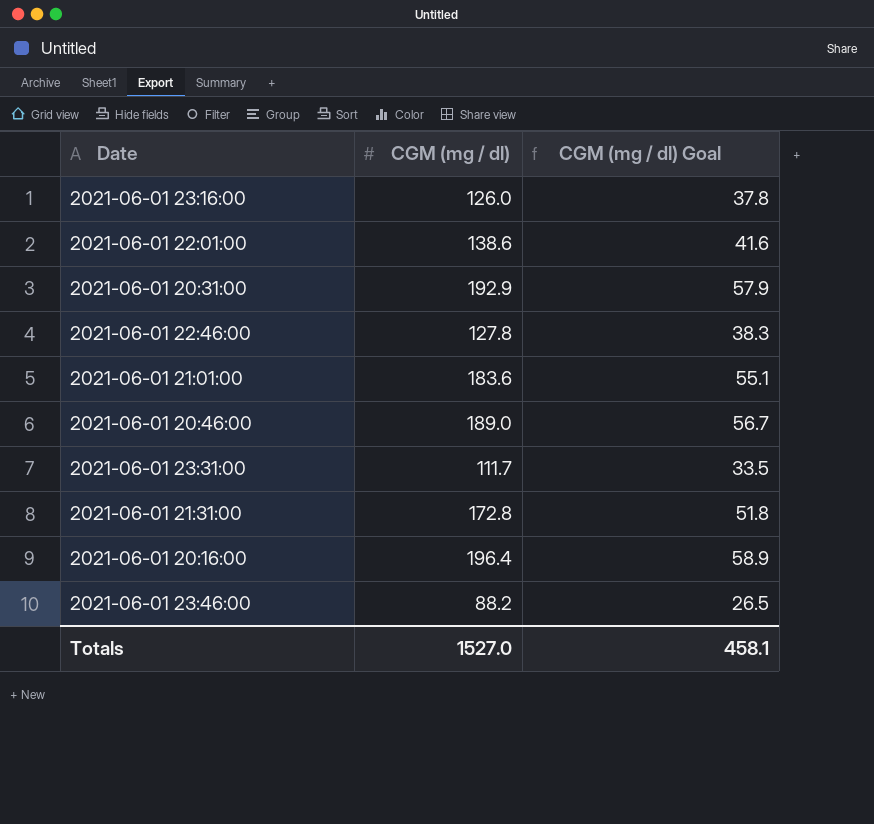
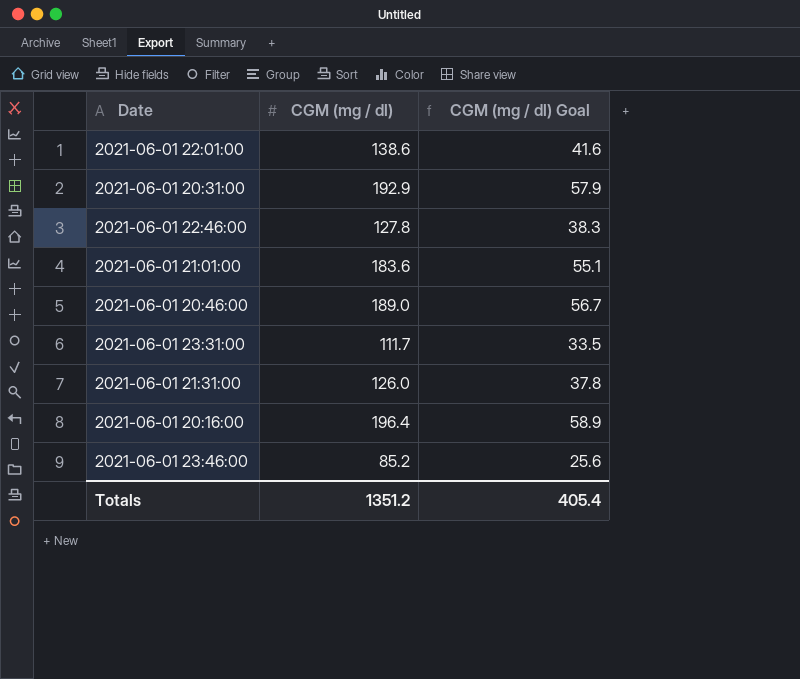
row 2021-06-01 23:16:00: 126.0 | 37.8 -> none
2021-06-01 21:31:00 | CGM (mg / dl): 172.8 -> 126.0
2021-06-01 21:31:00 | CGM (mg / dl) Goal: 51.8 -> 37.8
2021-06-01 23:46:00 | CGM (mg / dl): 88.2 -> 85.2
2021-06-01 23:46:00 | CGM (mg / dl) Goal: 26.5 -> 25.6
Totals | CGM (mg / dl): 1527.0 -> 1351.2
Totals | CGM (mg / dl) Goal: 458.1 -> 405.4

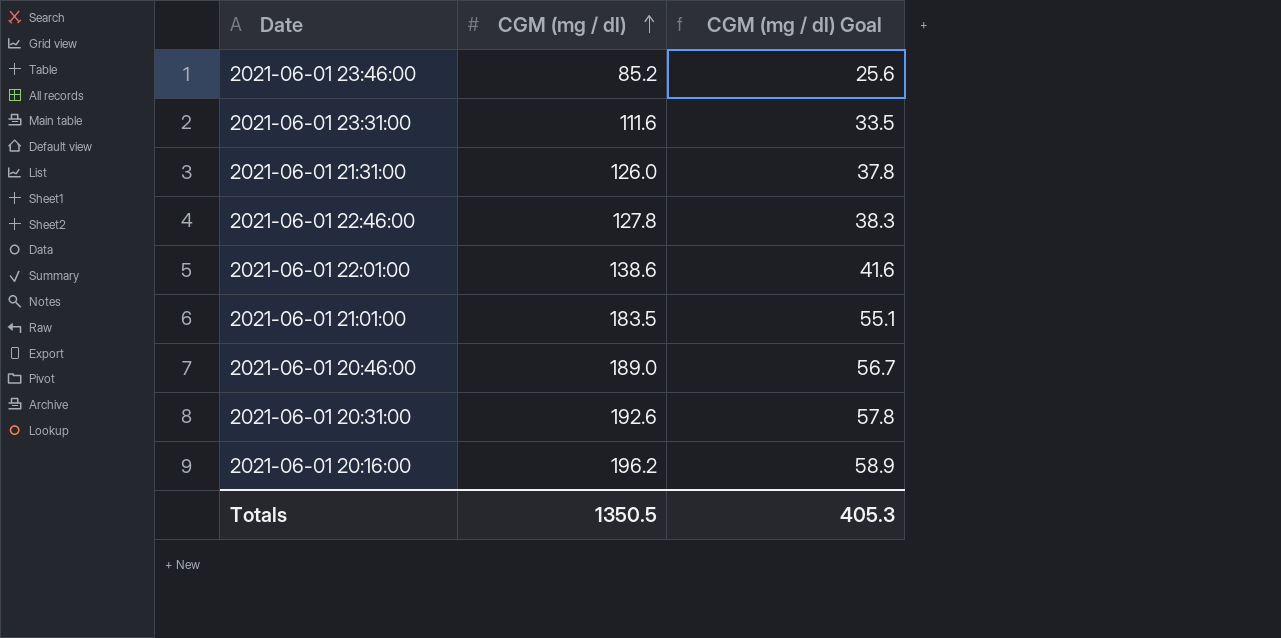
row order: none -> CGM (mg / dl) ascending
2021-06-01 23:31:00 | CGM (mg / dl): 111.7 -> 111.6
2021-06-01 21:01:00 | CGM (mg / dl): 183.6 -> 183.5
2021-06-01 20:31:00 | CGM (mg / dl): 192.9 -> 192.6
2021-06-01 20:31:00 | CGM (mg / dl) Goal: 57.9 -> 57.8
2021-06-01 20:16:00 | CGM (mg / dl): 196.4 -> 196.2
Totals | CGM (mg / dl): 1351.2 -> 1350.5
Totals | CGM (mg / dl) Goal: 405.4 -> 405.3

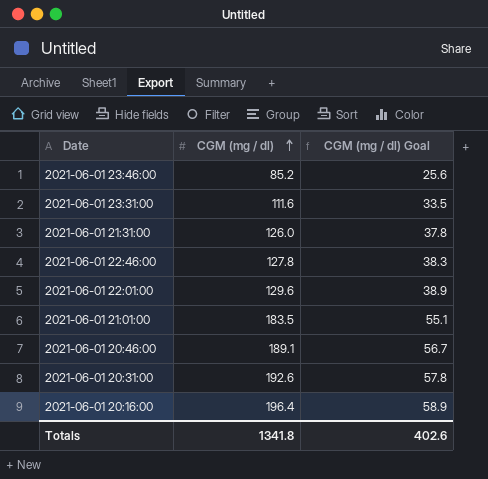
2021-06-01 22:01:00 | CGM (mg / dl): 138.6 -> 129.6
2021-06-01 22:01:00 | CGM (mg / dl) Goal: 41.6 -> 38.9
2021-06-01 20:46:00 | CGM (mg / dl): 189.0 -> 189.1
2021-06-01 20:16:00 | CGM (mg / dl): 196.2 -> 196.4
Totals | CGM (mg / dl): 1350.5 -> 1341.8
Totals | CGM (mg / dl) Goal: 405.3 -> 402.6

